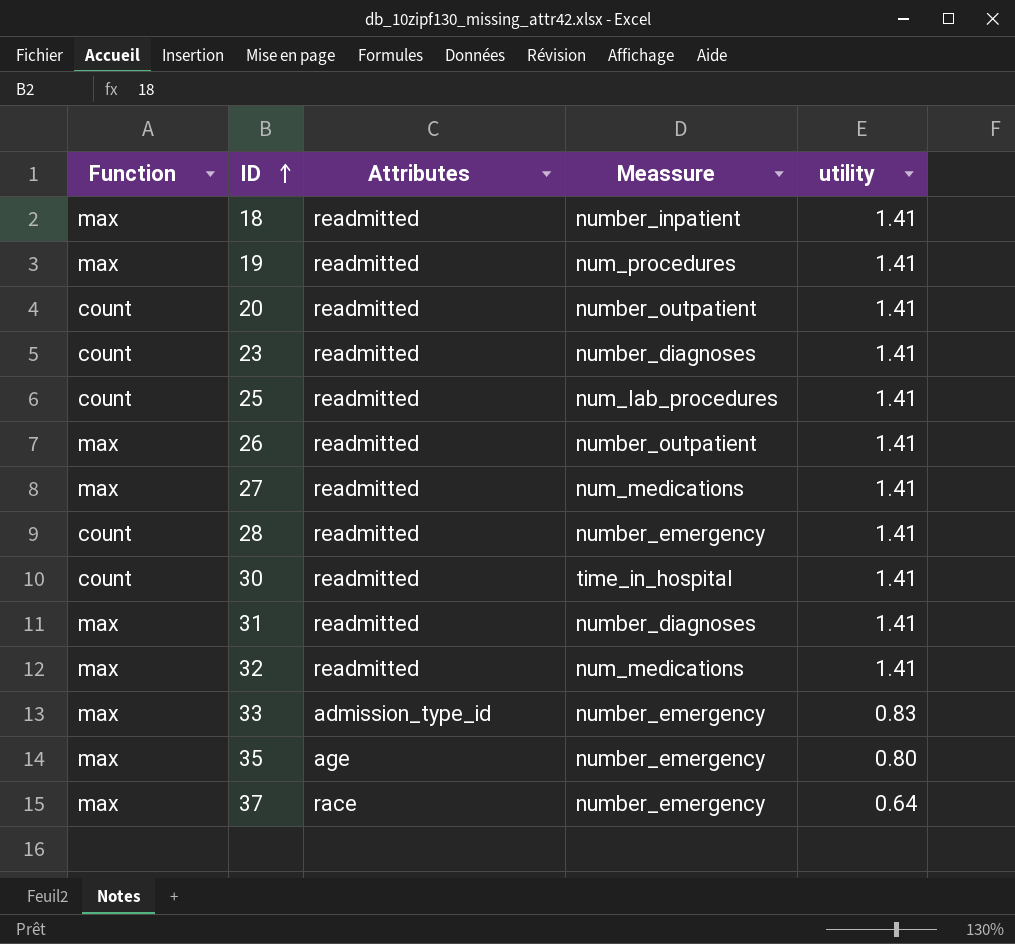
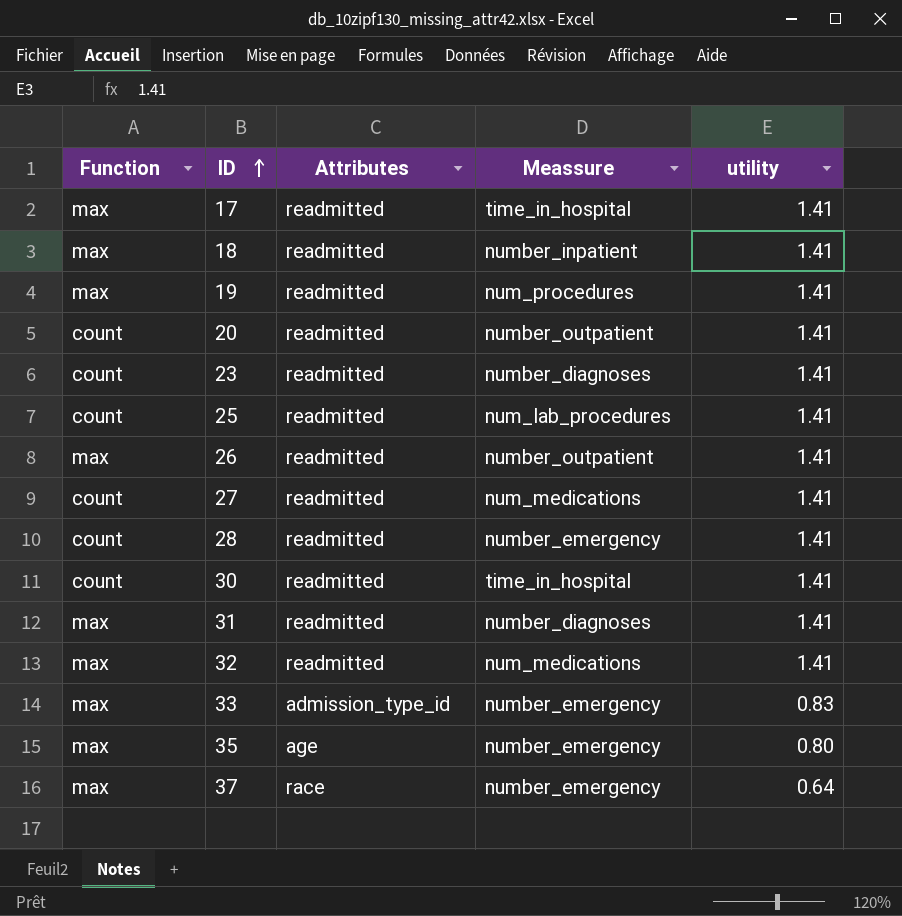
row 17: none -> max | readmitted | time_in_hospital | 1.41
27 | Function: max -> count

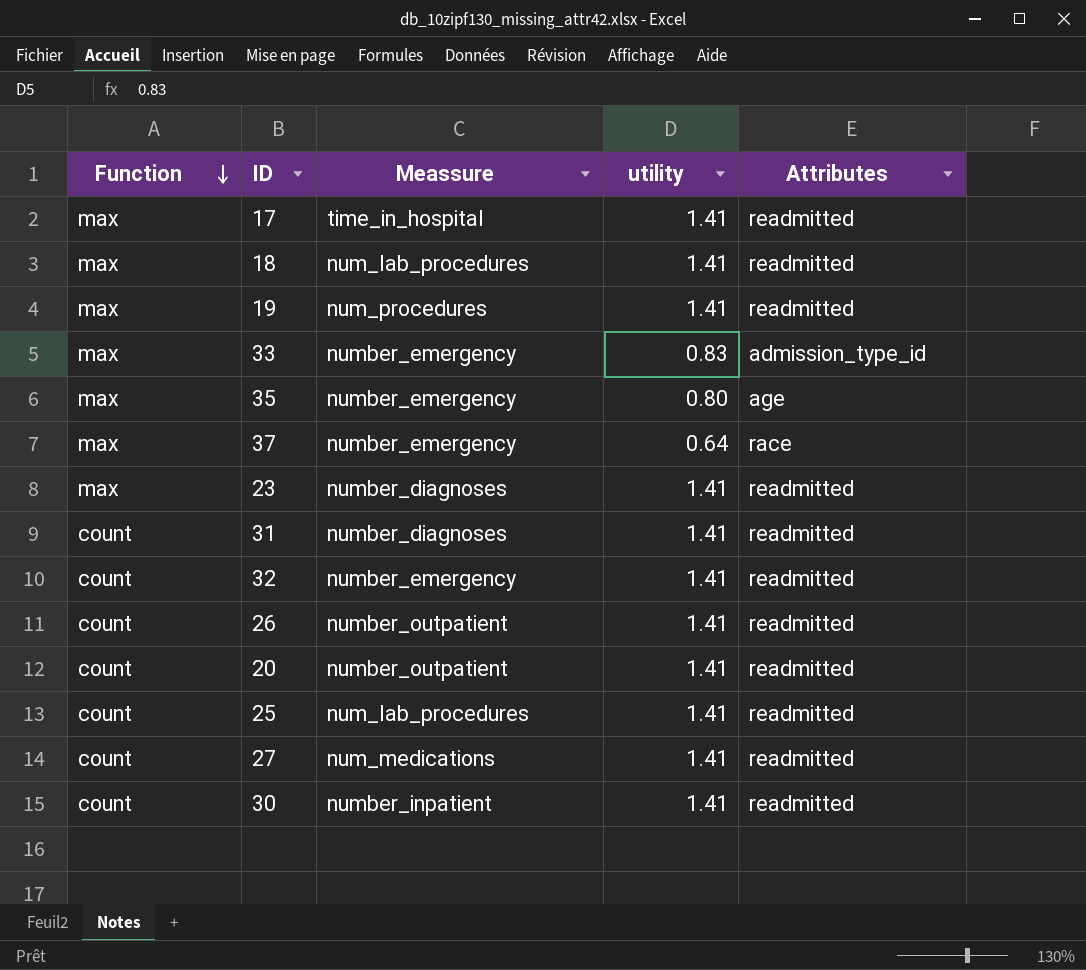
row order: ID ascending -> Function descending
column Attributes | position: 3 -> 5
row 28: count | readmitted | number_emergency | 1.41 -> none
18 | Meassure: number_inpatient -> num_lab_procedures
23 | Function: count -> max
31 | Function: max -> count
32 | Function: max -> count
32 | Meassure: num_medications -> number_emergency
26 | Function: max -> count
30 | Meassure: time_in_hospital -> number_inpatient

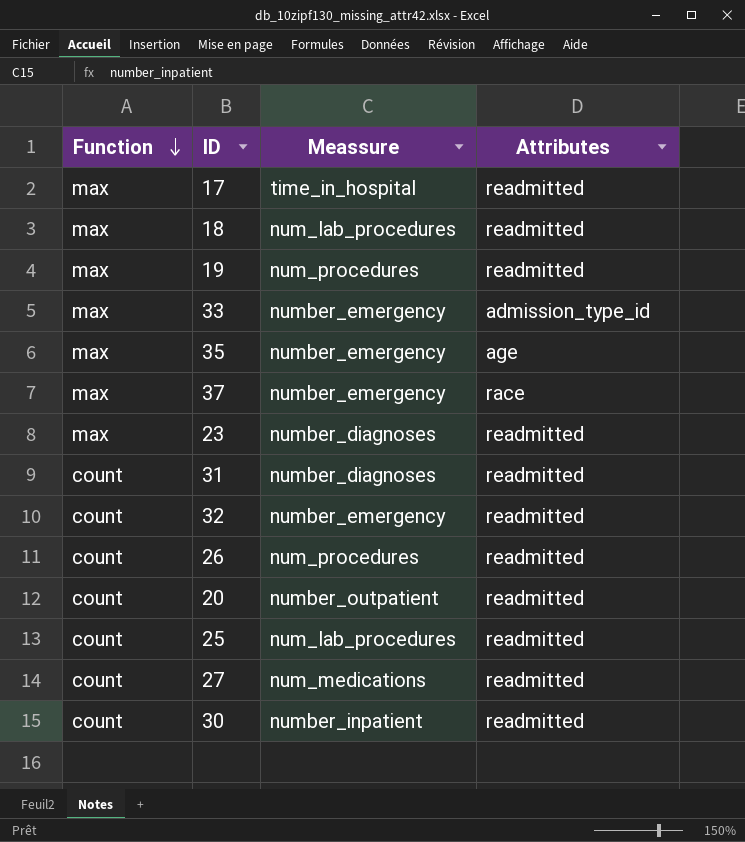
column utility | position: 4 -> none
26 | Meassure: number_outpatient -> num_procedures

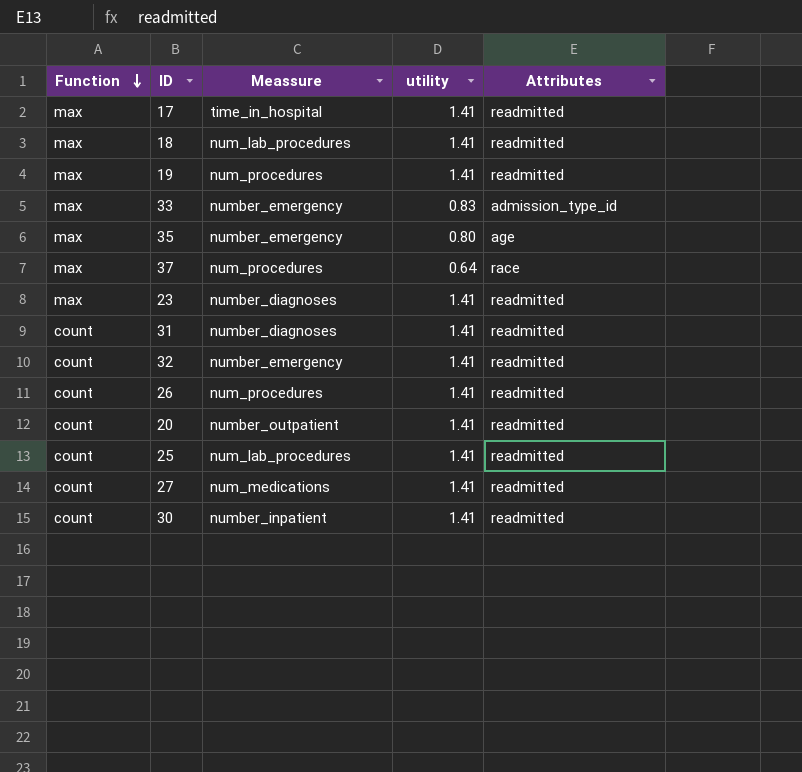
column utility | position: none -> 4
37 | Meassure: number_emergency -> num_procedures

